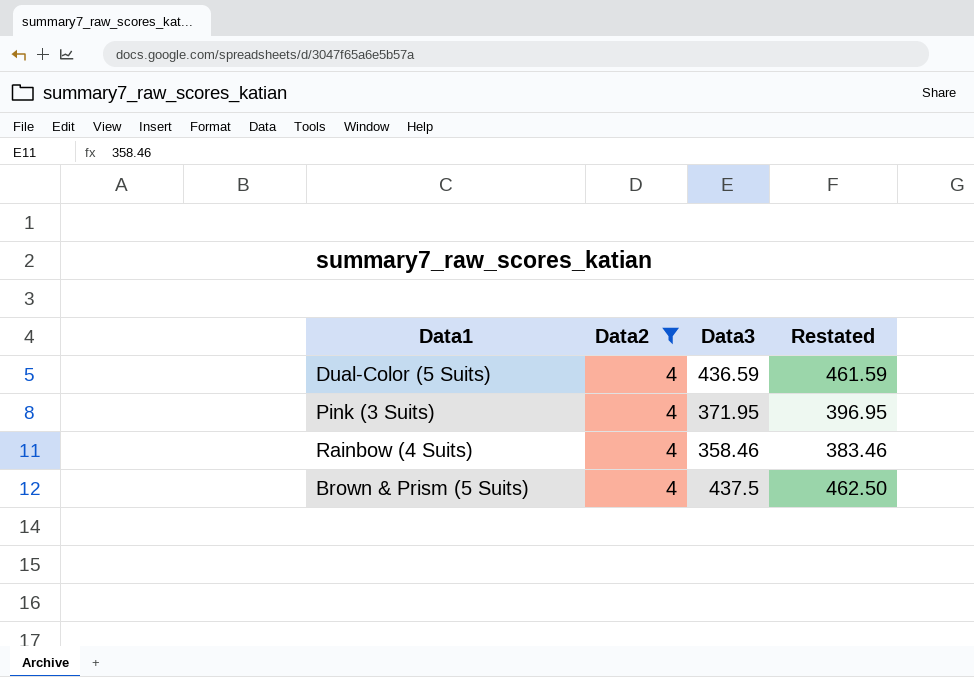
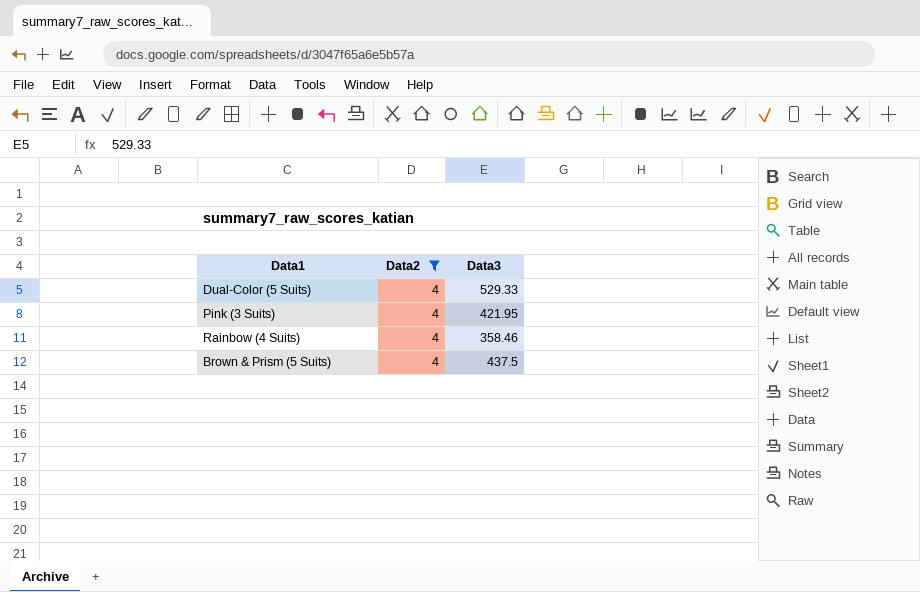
column Restated | formula: [Data3] + 25 -> none
Dual-Color (5 Suits) | Data3: 436.59 -> 529.33
Pink (3 Suits) | Data3: 371.95 -> 421.95

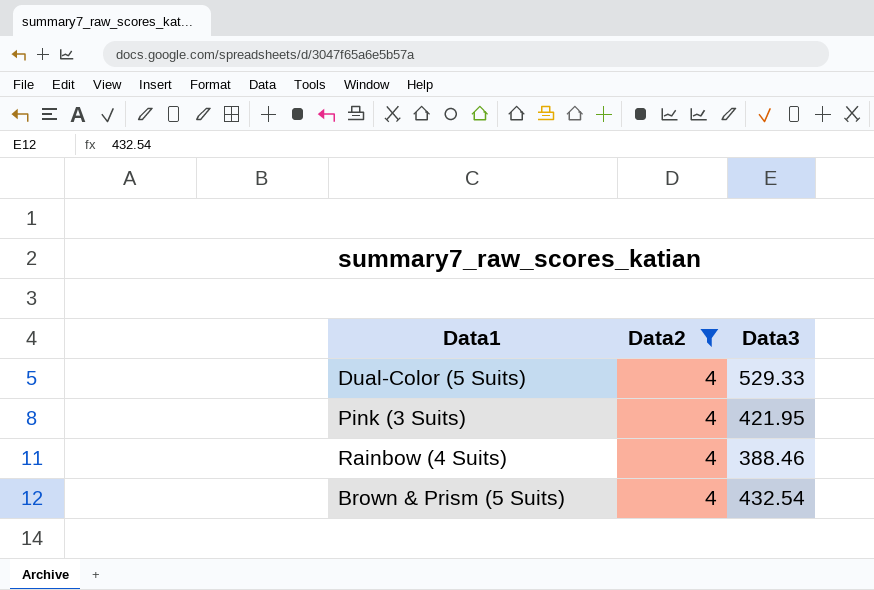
Rainbow (4 Suits) | Data3: 358.46 -> 388.46
Brown & Prism (5 Suits) | Data3: 437.5 -> 432.54

